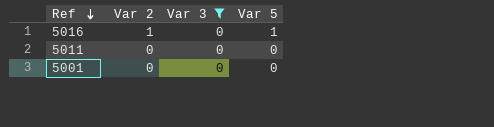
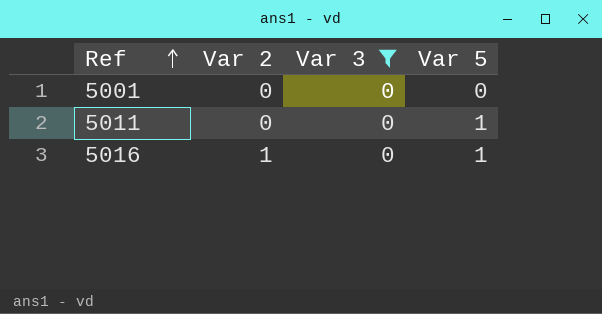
row order: Ref descending -> Ref ascending
5011 | Var 5: 0 -> 1

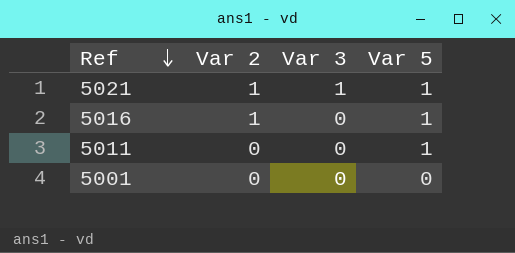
filter: Var 3 = 0 -> none
row order: Ref ascending -> Ref descending

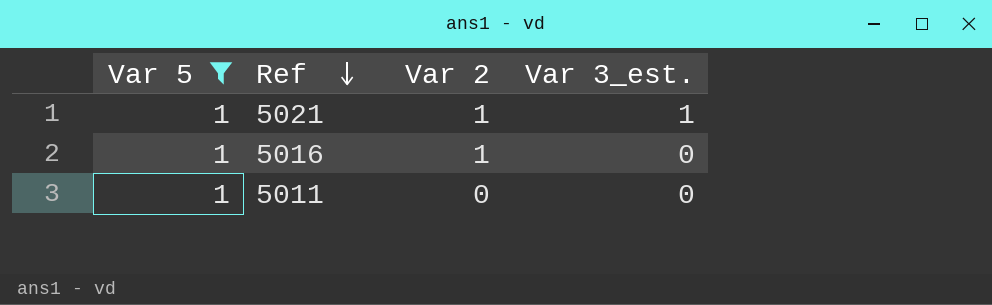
filter: none -> Var 5 = 1
column Var 5 | position: 4 -> 1
column name: Var 3 -> Var 3_est.

